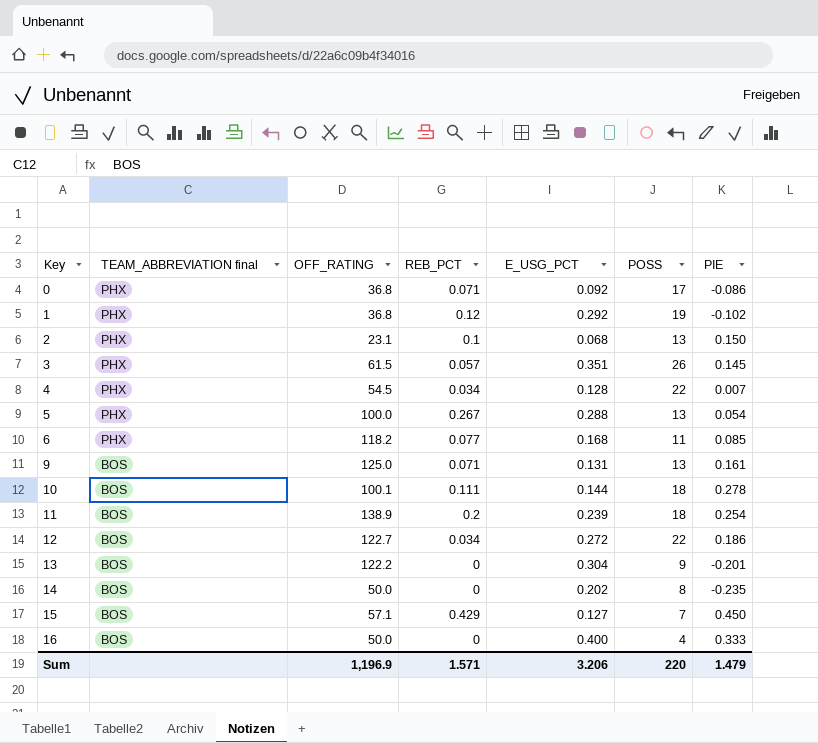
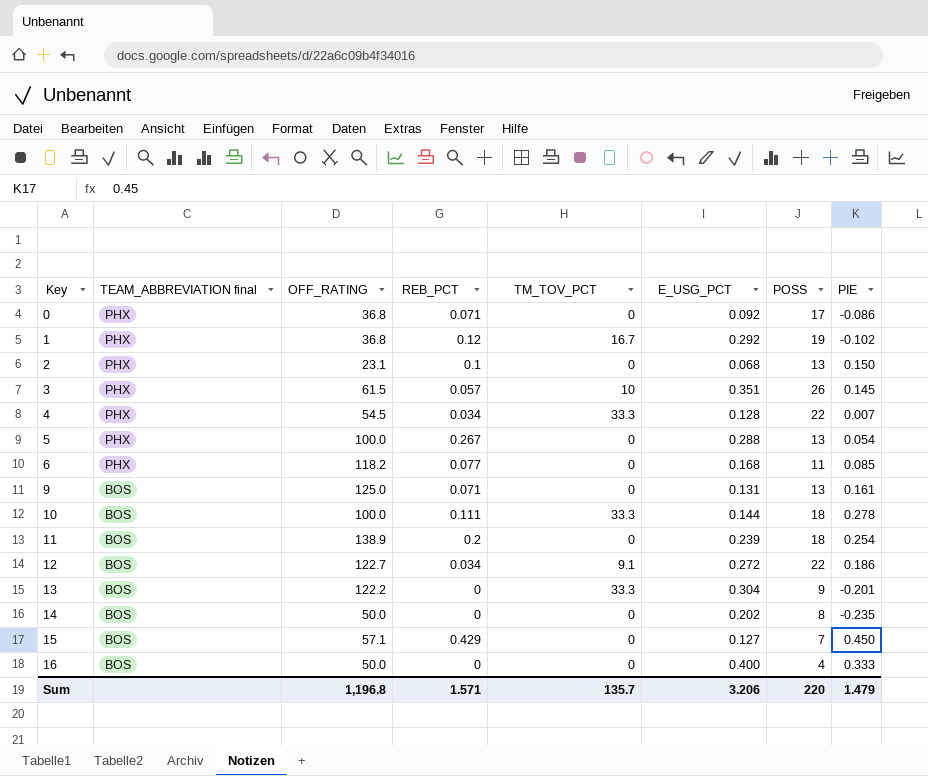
column TM_TOV_PCT | position: none -> 5
10 | OFF_RATING: 100.1 -> 100.0
Sum | OFF_RATING: 1,196.9 -> 1,196.8

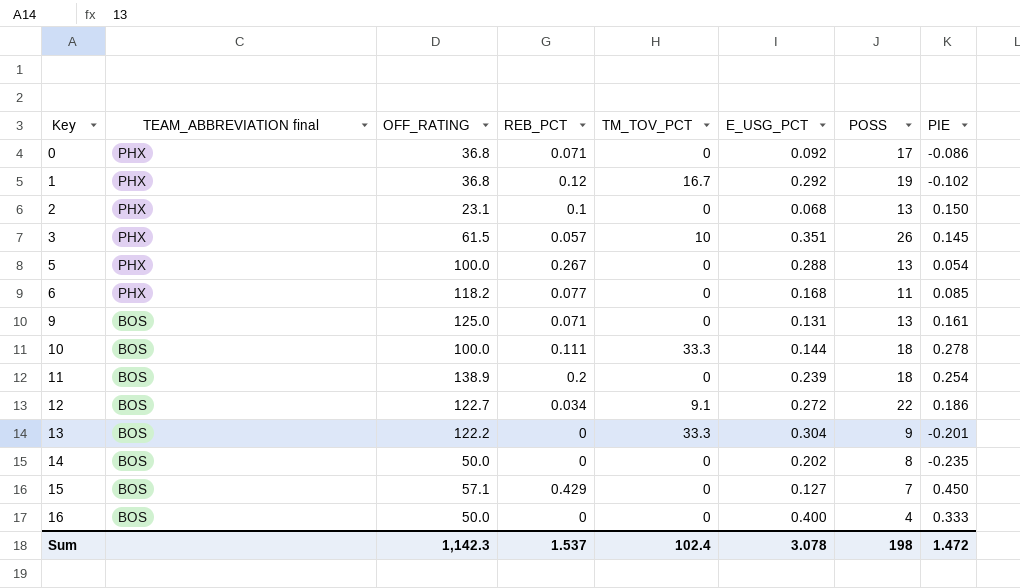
row 4: PHX | 54.5 | 0.034 | 33.3 | 0.128 | 22 | 0.007 -> none
Sum | OFF_RATING: 1,196.8 -> 1,142.3
Sum | REB_PCT: 1.571 -> 1.537
Sum | TM_TOV_PCT: 135.7 -> 102.4
Sum | E_USG_PCT: 3.206 -> 3.078
Sum | POSS: 220 -> 198
Sum | PIE: 1.479 -> 1.472

